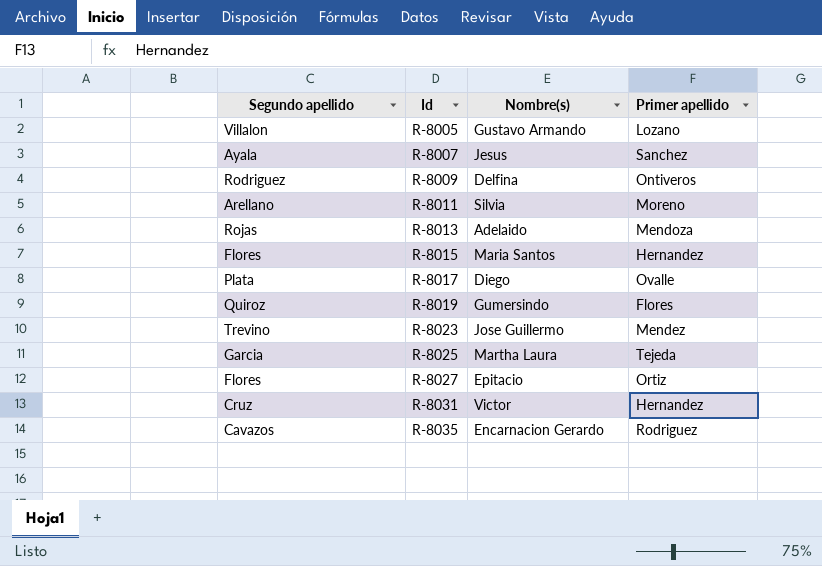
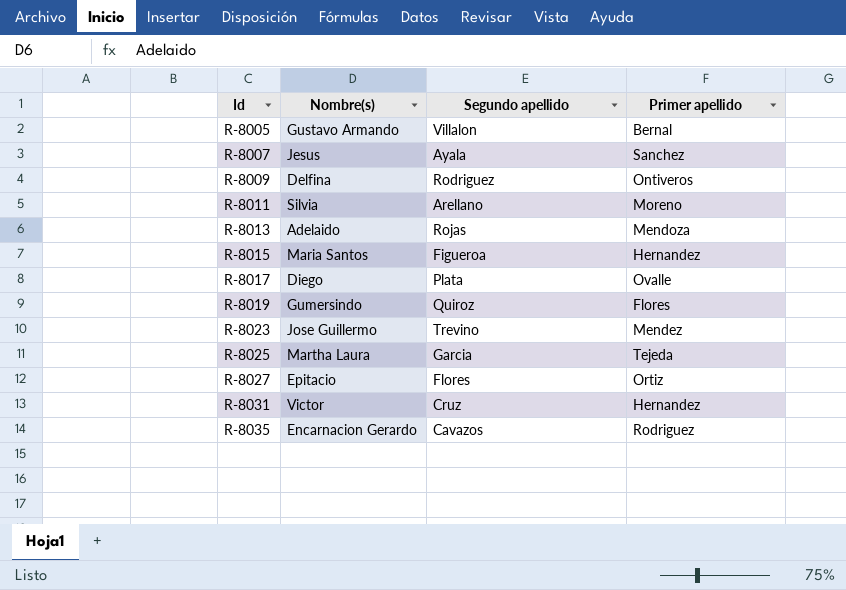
column Segundo apellido | position: 1 -> 3
R-8005 | Primer apellido: Lozano -> Bernal
R-8015 | Segundo apellido: Flores -> Figueroa

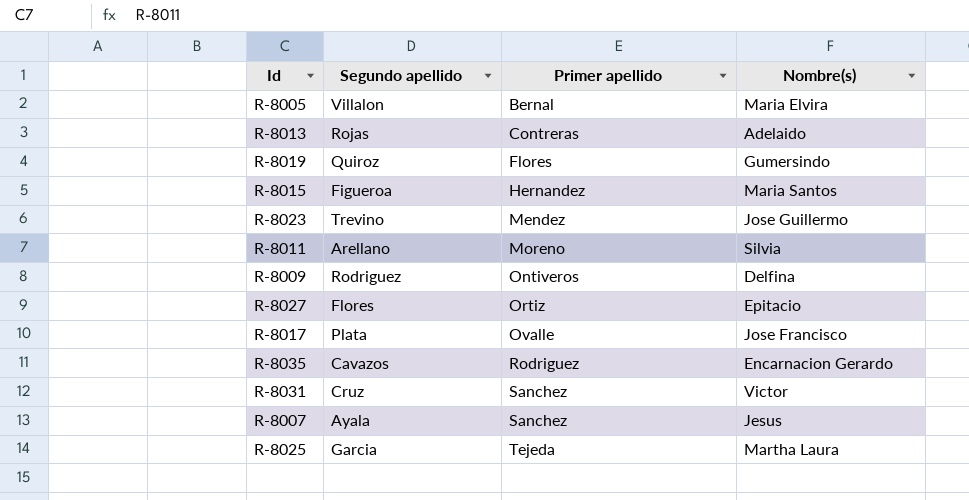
row order: Id ascending -> Primer apellido ascending
column Nombre(s) | position: 2 -> 4
R-8005 | Nombre(s): Gustavo Armando -> Maria Elvira
R-8013 | Primer apellido: Mendoza -> Contreras
R-8017 | Nombre(s): Diego -> Jose Francisco
R-8031 | Primer apellido: Hernandez -> Sanchez

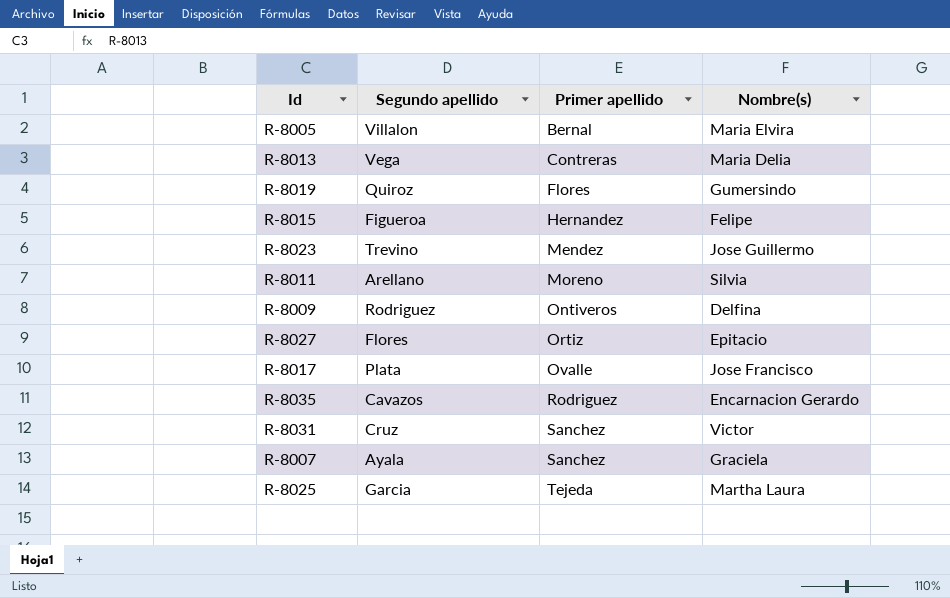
R-8013 | Segundo apellido: Rojas -> Vega
R-8013 | Nombre(s): Adelaido -> Maria Delia
R-8015 | Nombre(s): Maria Santos -> Felipe
R-8007 | Nombre(s): Jesus -> Graciela

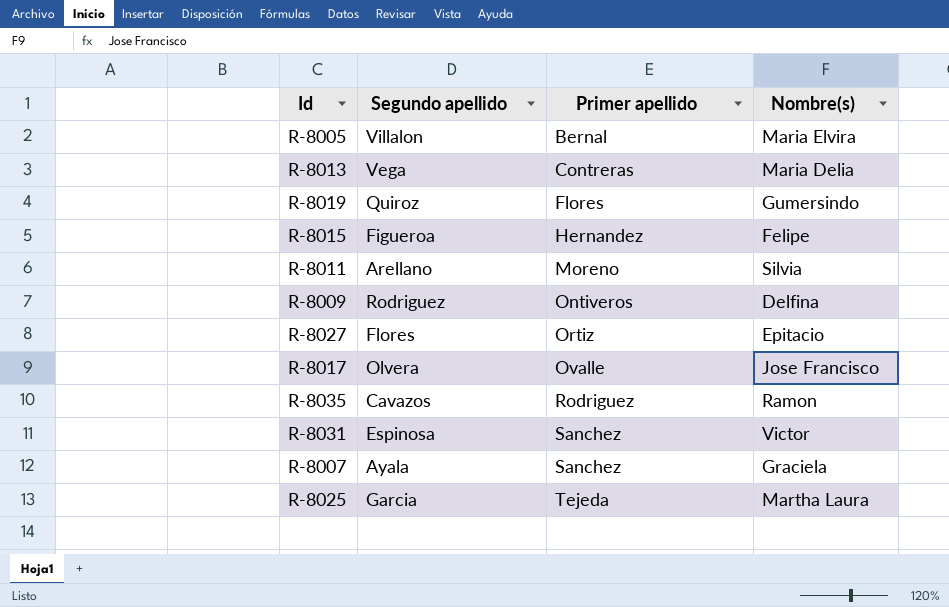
row R-8023: Trevino | Mendez | Jose Guillermo -> none
R-8017 | Segundo apellido: Plata -> Olvera
R-8035 | Nombre(s): Encarnacion Gerardo -> Ramon
R-8031 | Segundo apellido: Cruz -> Espinosa

